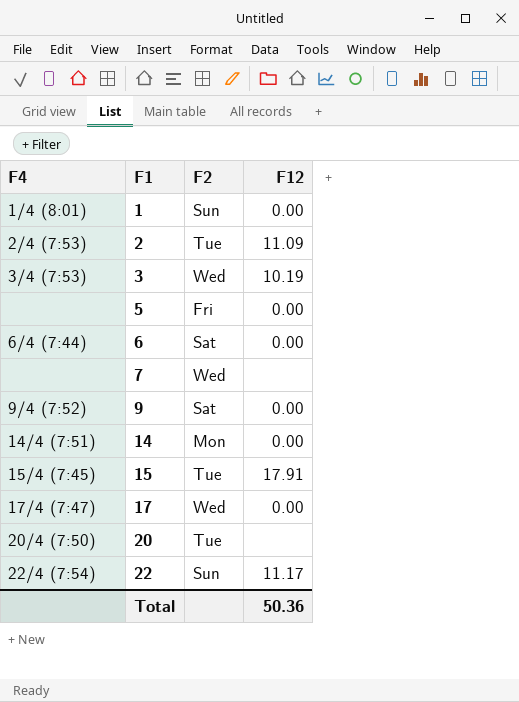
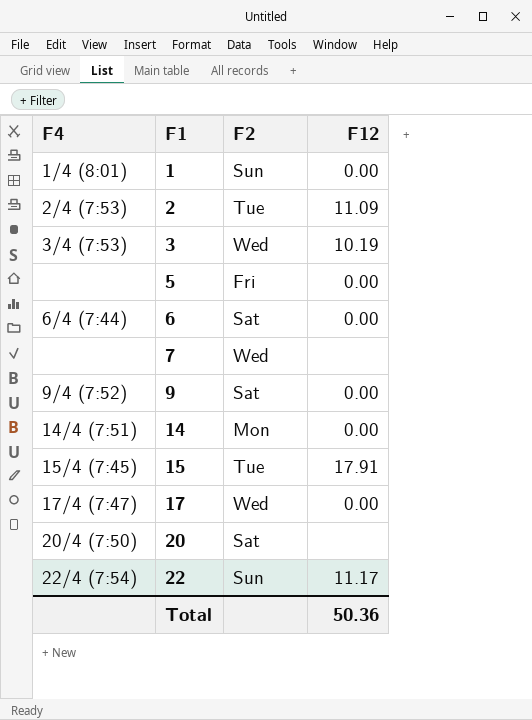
20 | F2: Tue -> Sat

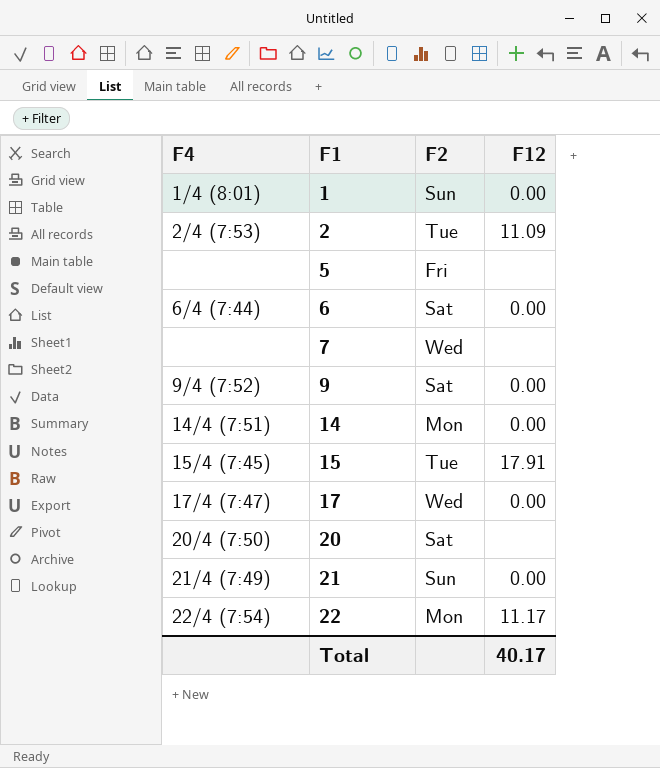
row 3: 3/4 (7:53) | Wed | 10.19 -> none
5 | F12: 0.00 -> none
row 21: none -> 21/4 (7:49) | Sun | 0.00
22 | F2: Sun -> Mon
Total | F12: 50.36 -> 40.17

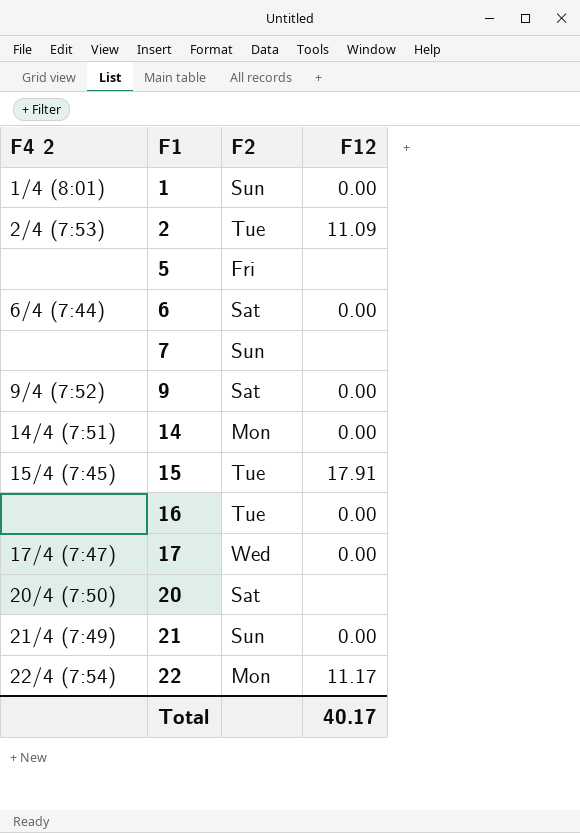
column name: F4 -> F4 2
7 | F2: Wed -> Sun
row 16: none -> none | Tue | 0.00

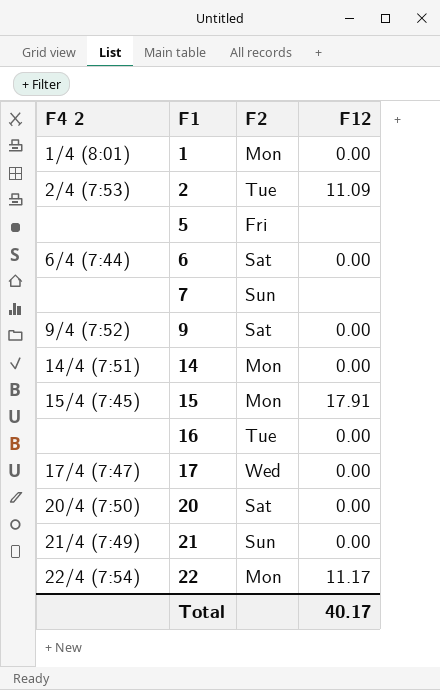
1 | F2: Sun -> Mon
15 | F2: Tue -> Mon
20 | F12: none -> 0.00

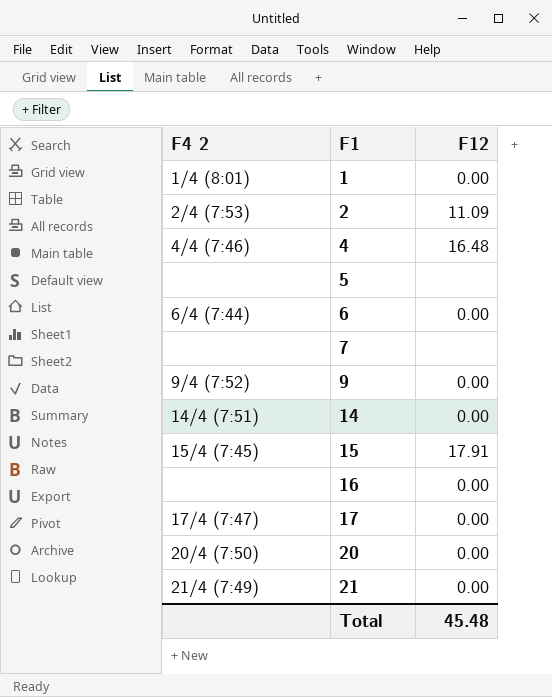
column F2 | position: 3 -> none
row 22: 22/4 (7:54) | Mon | 11.17 -> none
row 4: none -> 4/4 (7:46) | 16.48
Total | F12: 40.17 -> 45.48

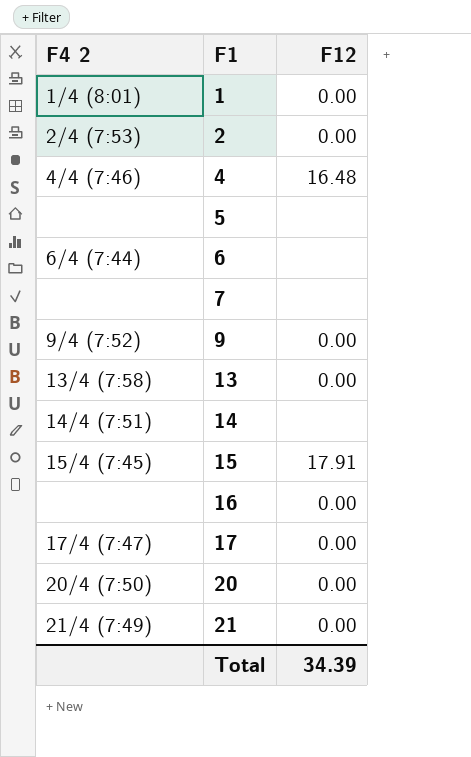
2 | F12: 11.09 -> 0.00
6 | F12: 0.00 -> none
row 13: none -> 13/4 (7:58) | 0.00
14 | F12: 0.00 -> none
Total | F12: 45.48 -> 34.39

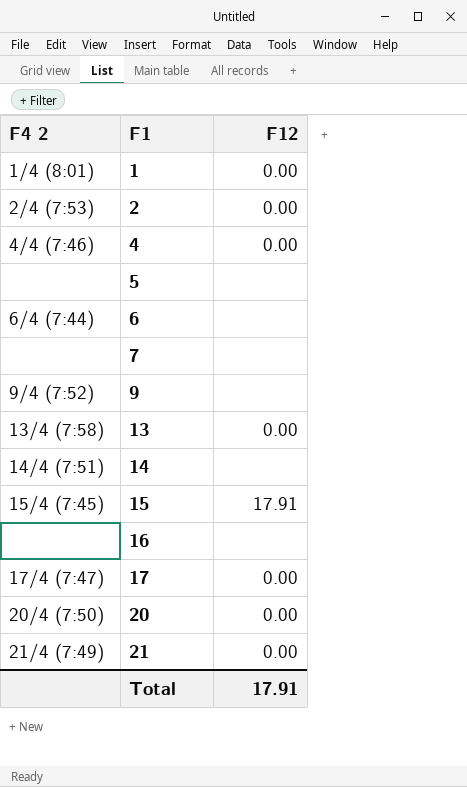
4 | F12: 16.48 -> 0.00
9 | F12: 0.00 -> none
16 | F12: 0.00 -> none
Total | F12: 34.39 -> 17.91

